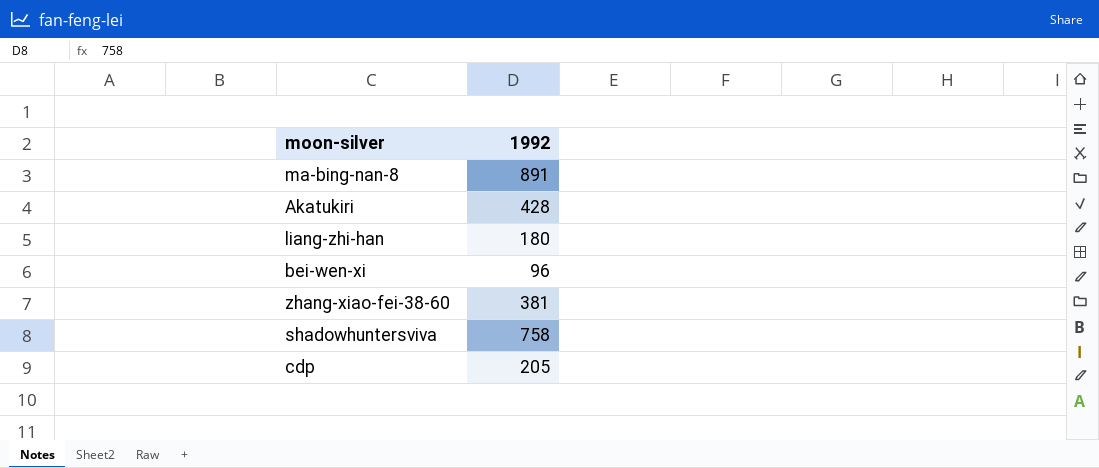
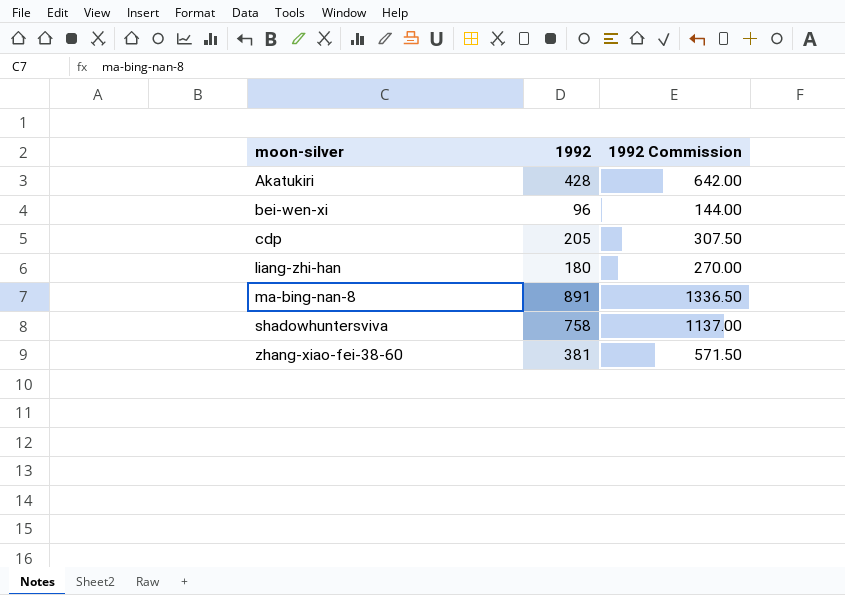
row order: none -> moon-silver ascending
column 1992 Commission | formula: none -> [1992] * 1.5

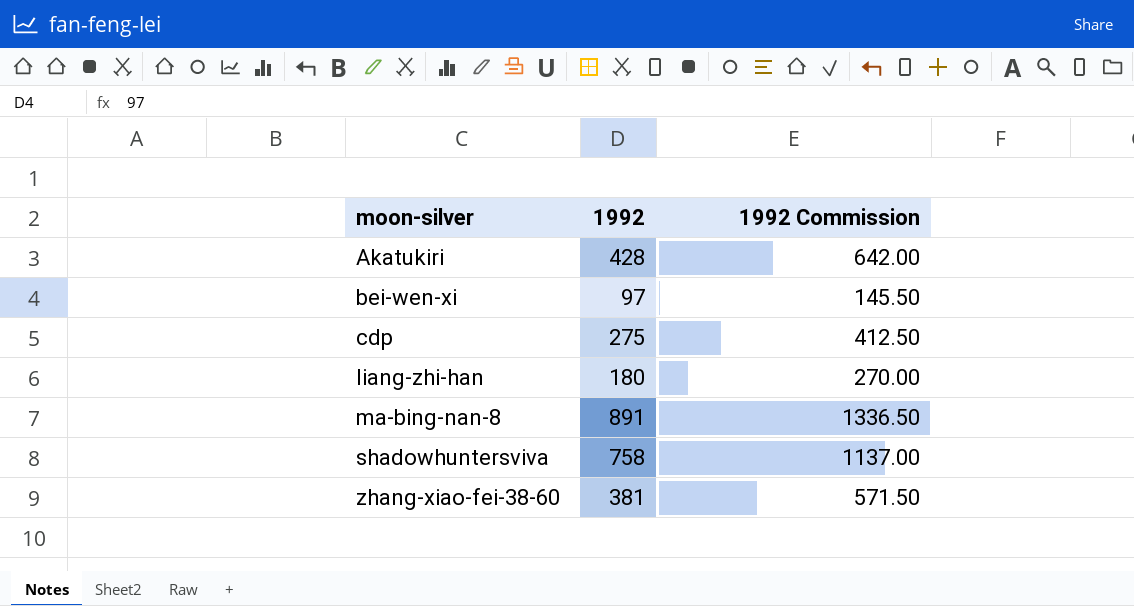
bei-wen-xi | 1992: 96 -> 97
bei-wen-xi | 1992 Commission: 144.00 -> 145.50
cdp | 1992: 205 -> 275
cdp | 1992 Commission: 307.50 -> 412.50

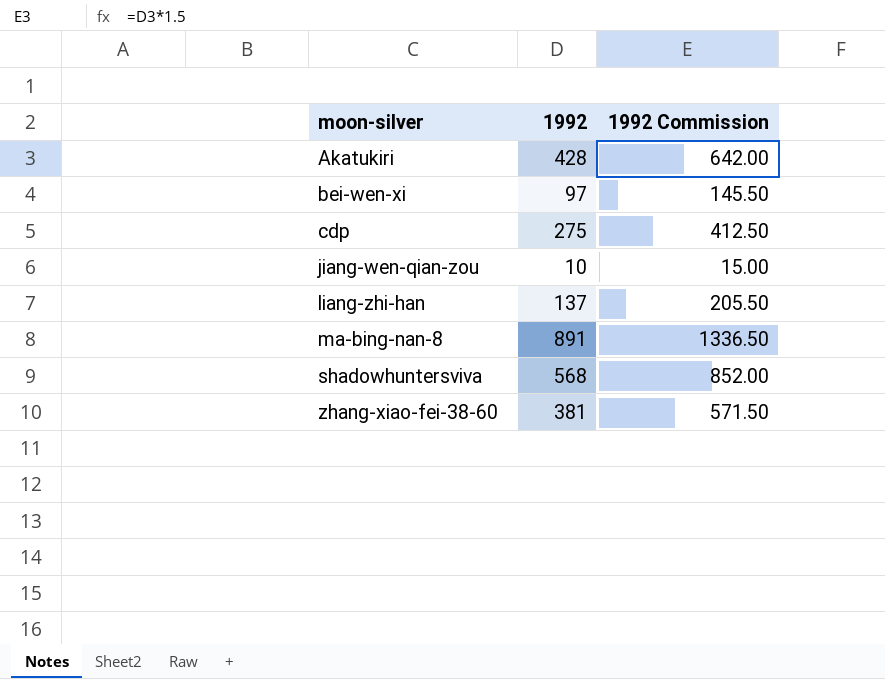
row jiang-wen-qian-zou: none -> 10 | 15.00
liang-zhi-han | 1992: 180 -> 137
liang-zhi-han | 1992 Commission: 270.00 -> 205.50
shadowhuntersviva | 1992: 758 -> 568
shadowhuntersviva | 1992 Commission: 1137.00 -> 852.00

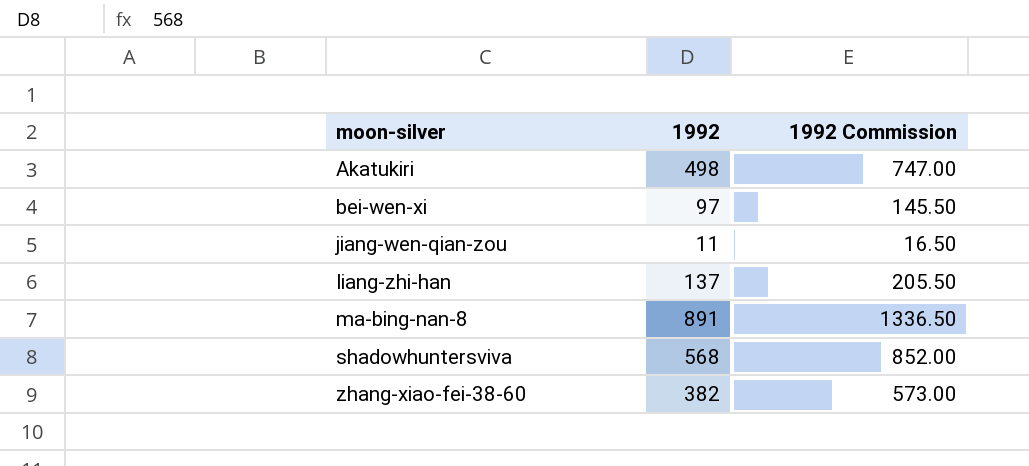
row cdp: 275 | 412.50 -> none
Akatukiri | 1992: 428 -> 498
Akatukiri | 1992 Commission: 642.00 -> 747.00
jiang-wen-qian-zou | 1992: 10 -> 11
jiang-wen-qian-zou | 1992 Commission: 15.00 -> 16.50
zhang-xiao-fei-38-60 | 1992: 381 -> 382
zhang-xiao-fei-38-60 | 1992 Commission: 571.50 -> 573.00

